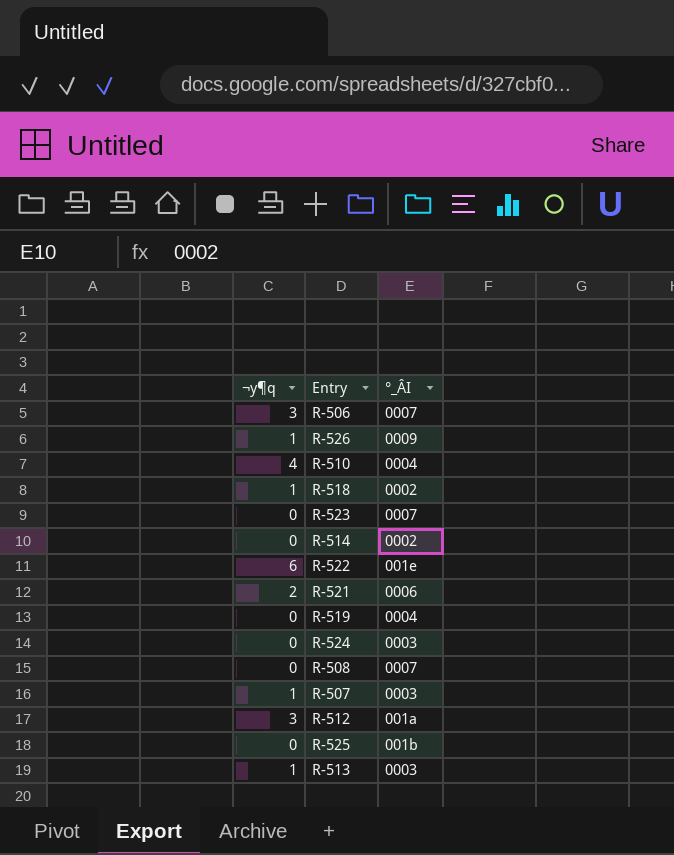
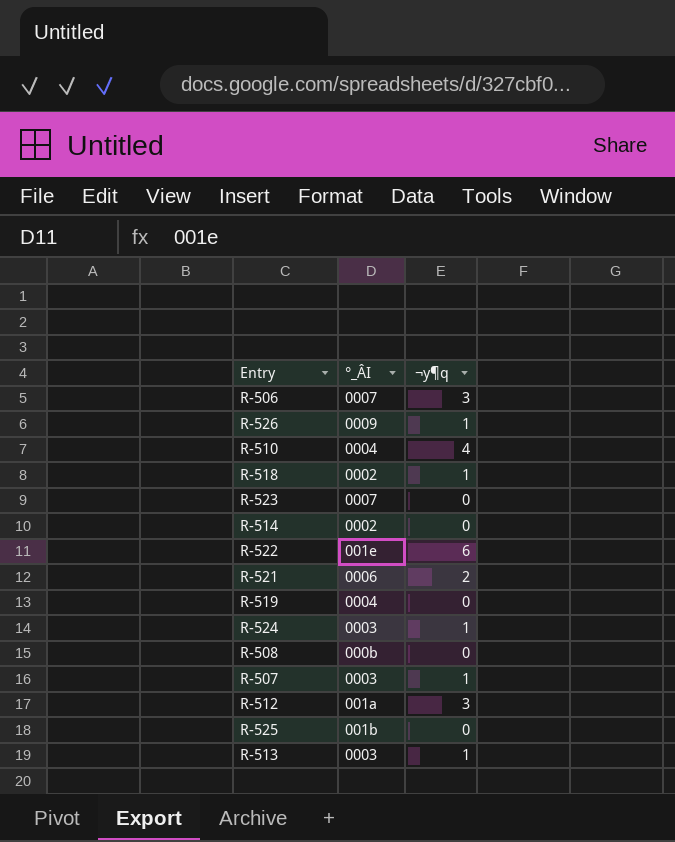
column ¬y¶q | position: 1 -> 3
R-524 | ¬y¶q: 0 -> 1
R-508 | °_ÂI: 0007 -> 000b

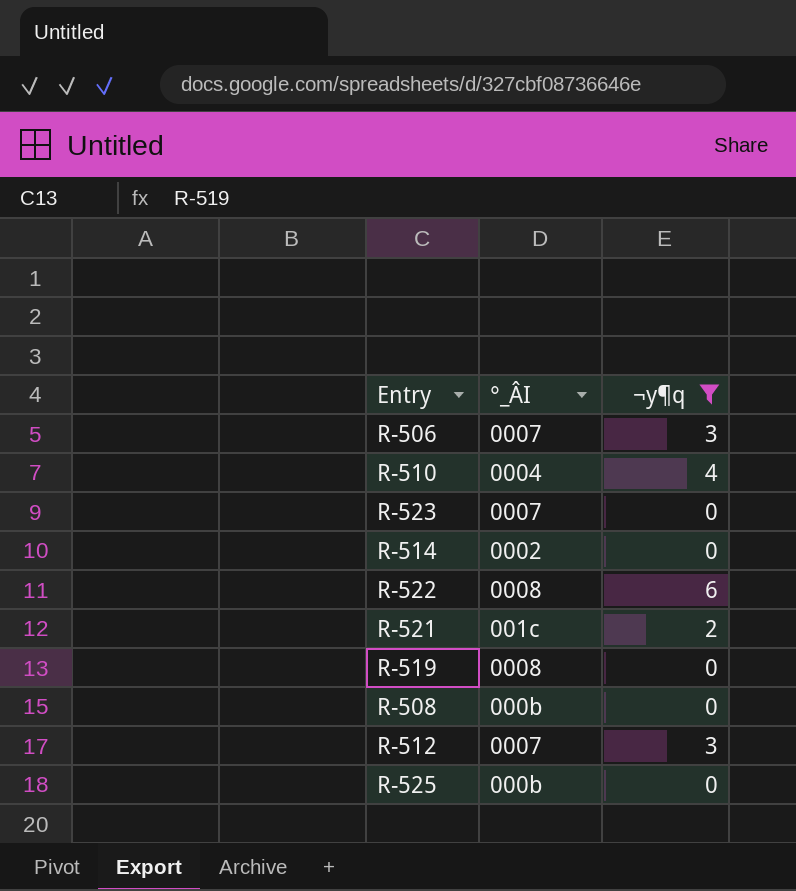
filter: none -> ¬y¶q != 1
R-522 | °_ÂI: 001e -> 0008
R-521 | °_ÂI: 0006 -> 001c
R-519 | °_ÂI: 0004 -> 0008
R-512 | °_ÂI: 001a -> 0007
R-525 | °_ÂI: 001b -> 000b

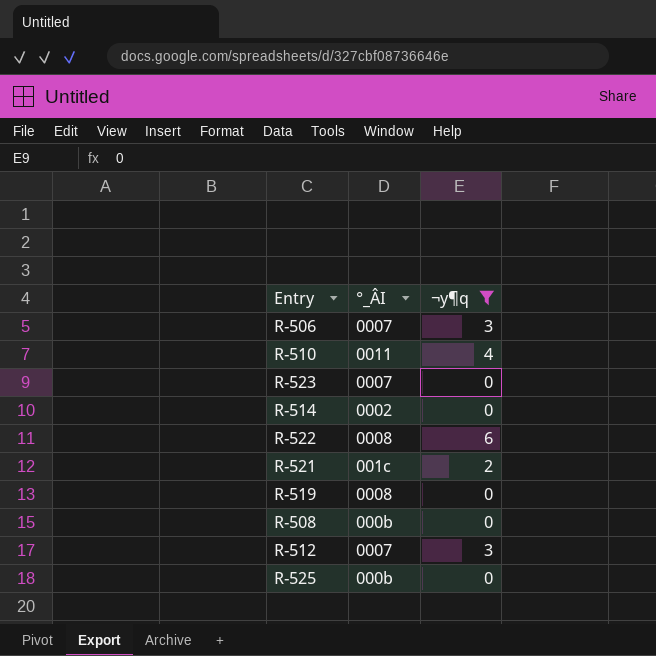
R-510 | °_ÂI: 0004 -> 0011

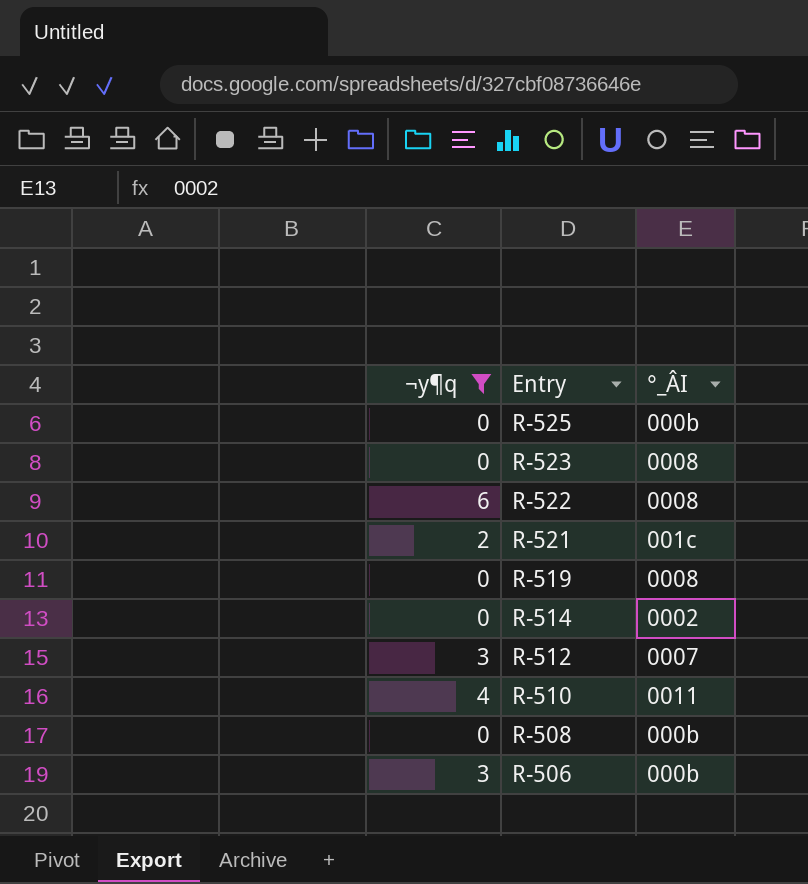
row order: none -> Entry descending
column ¬y¶q | position: 3 -> 1
R-523 | °_ÂI: 0007 -> 0008
R-506 | °_ÂI: 0007 -> 000b

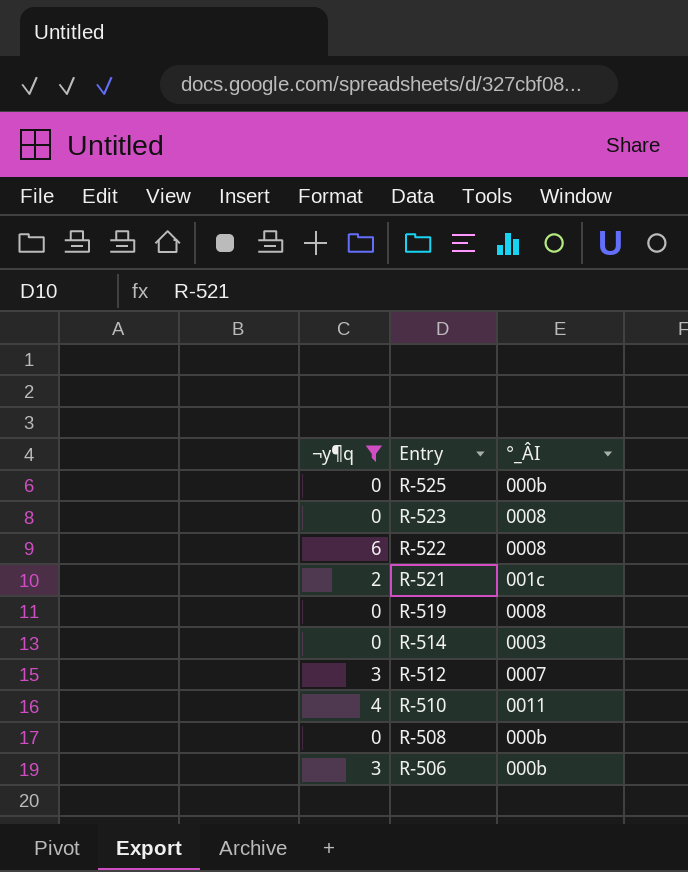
R-514 | °_ÂI: 0002 -> 0003

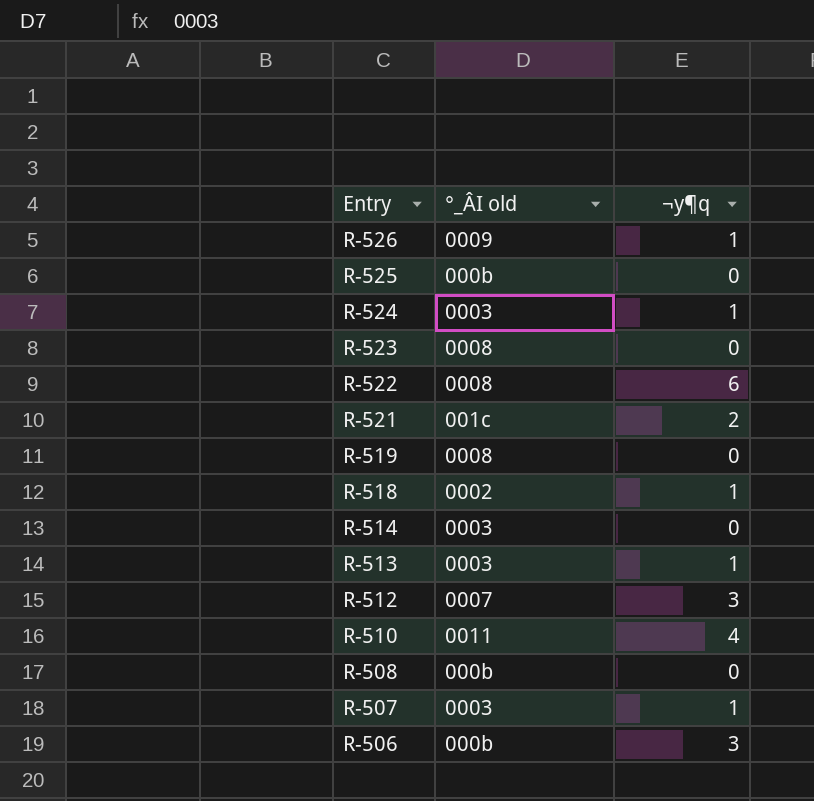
filter: ¬y¶q != 1 -> none
column name: °_ÂI -> °_ÂI old
column ¬y¶q | position: 1 -> 3

